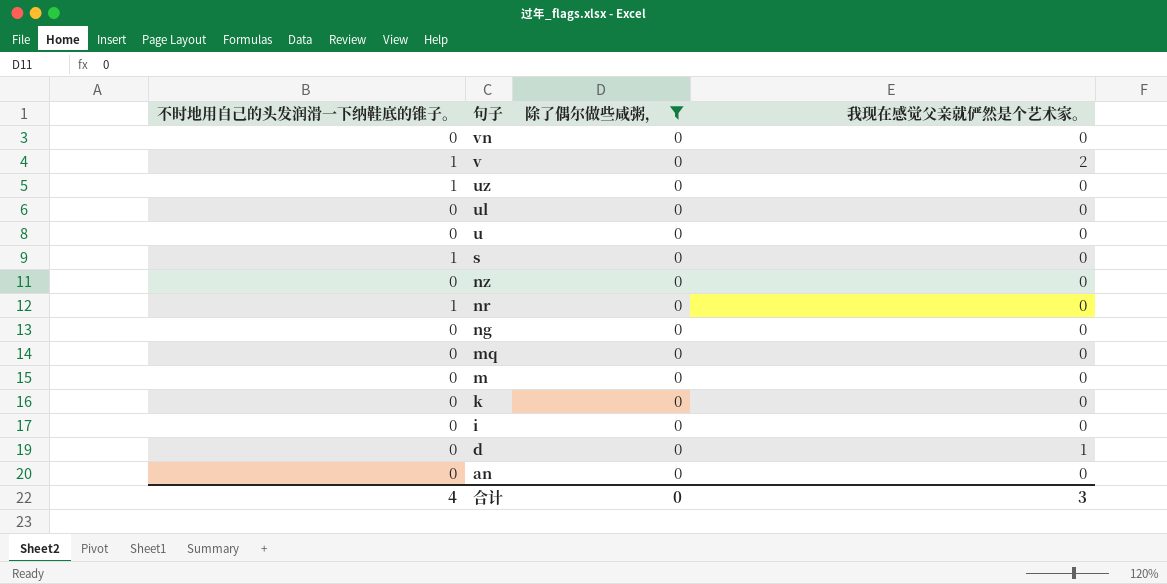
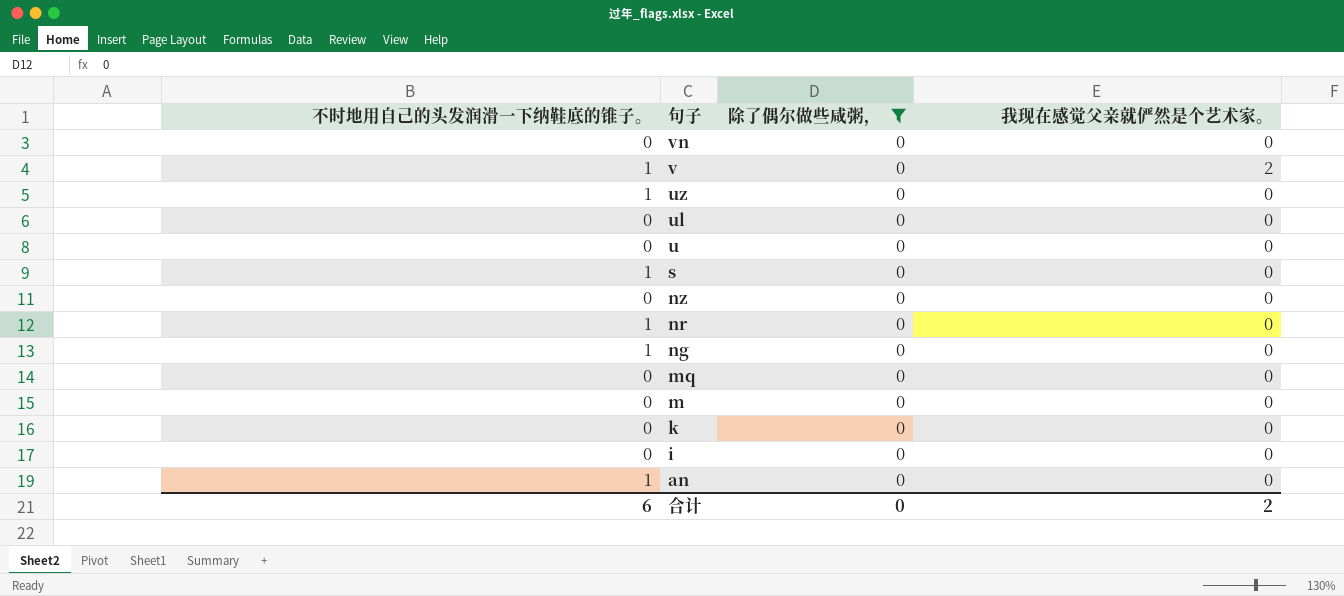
row d: 0 | 0 | 1 -> none
ng | 不时地用自己的头发润滑一下纳鞋底的锥子。: 0 -> 1
an | 不时地用自己的头发润滑一下纳鞋底的锥子。: 0 -> 1
合计 | 不时地用自己的头发润滑一下纳鞋底的锥子。: 4 -> 6
合计 | 我现在感觉父亲就俨然是个艺术家。: 3 -> 2

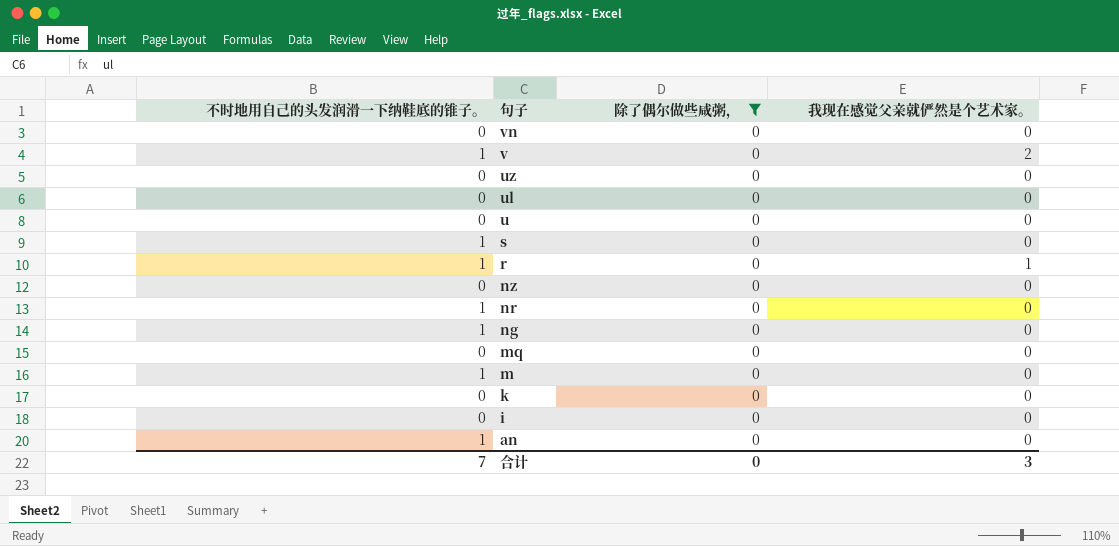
uz | 不时地用自己的头发润滑一下纳鞋底的锥子。: 1 -> 0
row r: none -> 1 | 0 | 1
m | 不时地用自己的头发润滑一下纳鞋底的锥子。: 0 -> 1
合计 | 不时地用自己的头发润滑一下纳鞋底的锥子。: 6 -> 7
合计 | 我现在感觉父亲就俨然是个艺术家。: 2 -> 3

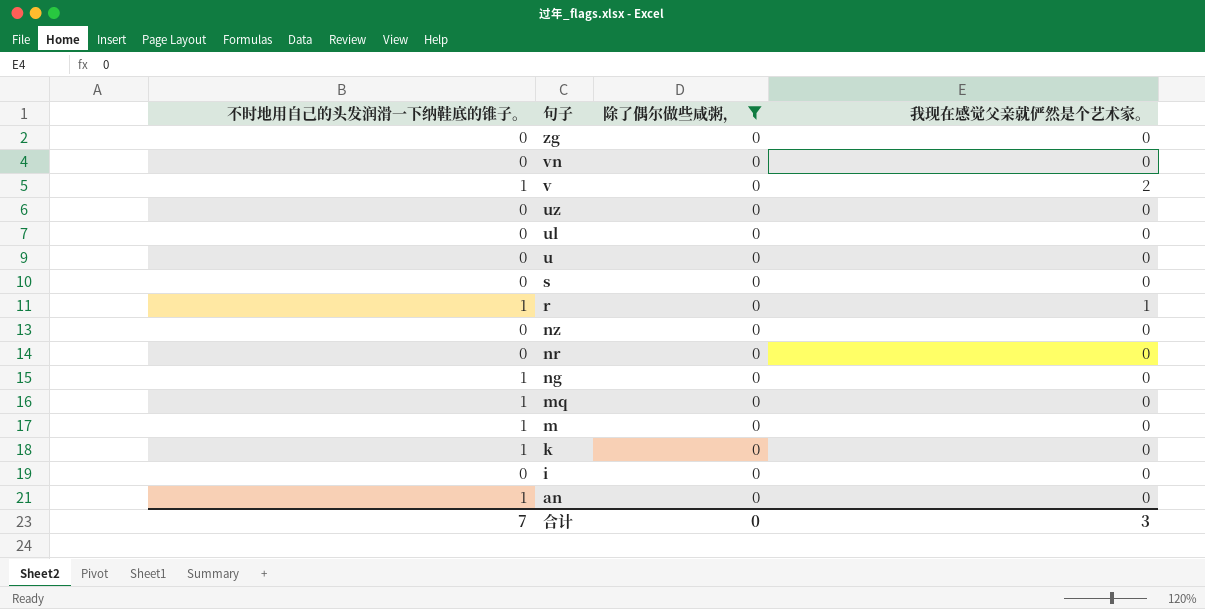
row zg: none -> 0 | 0 | 0
s | 不时地用自己的头发润滑一下纳鞋底的锥子。: 1 -> 0
nr | 不时地用自己的头发润滑一下纳鞋底的锥子。: 1 -> 0
mq | 不时地用自己的头发润滑一下纳鞋底的锥子。: 0 -> 1
k | 不时地用自己的头发润滑一下纳鞋底的锥子。: 0 -> 1

